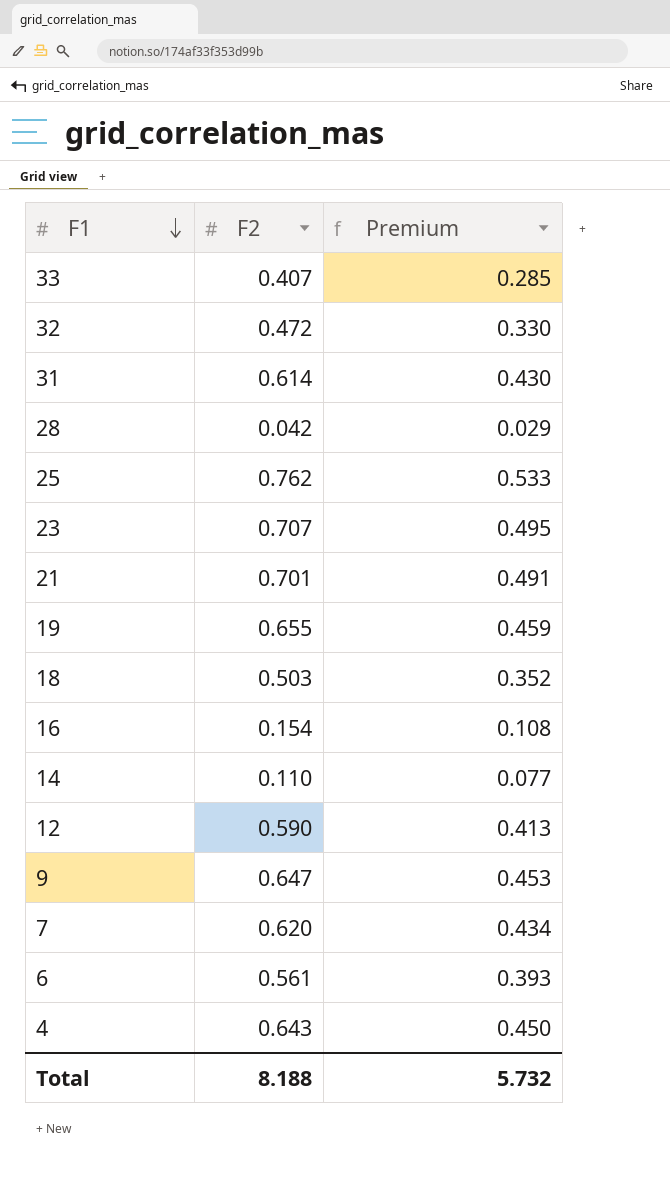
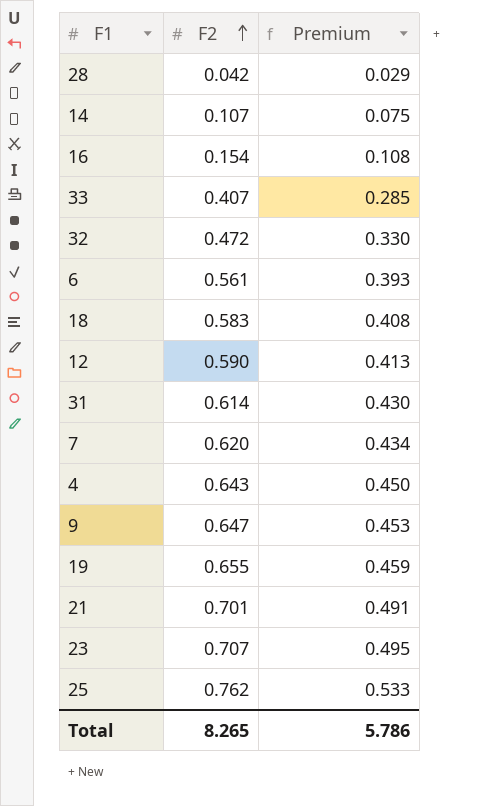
row order: F1 descending -> F2 ascending
14 | F2: 0.110 -> 0.107
14 | Premium: 0.077 -> 0.075
18 | F2: 0.503 -> 0.583
18 | Premium: 0.352 -> 0.408
Total | F2: 8.188 -> 8.265
Total | Premium: 5.732 -> 5.786

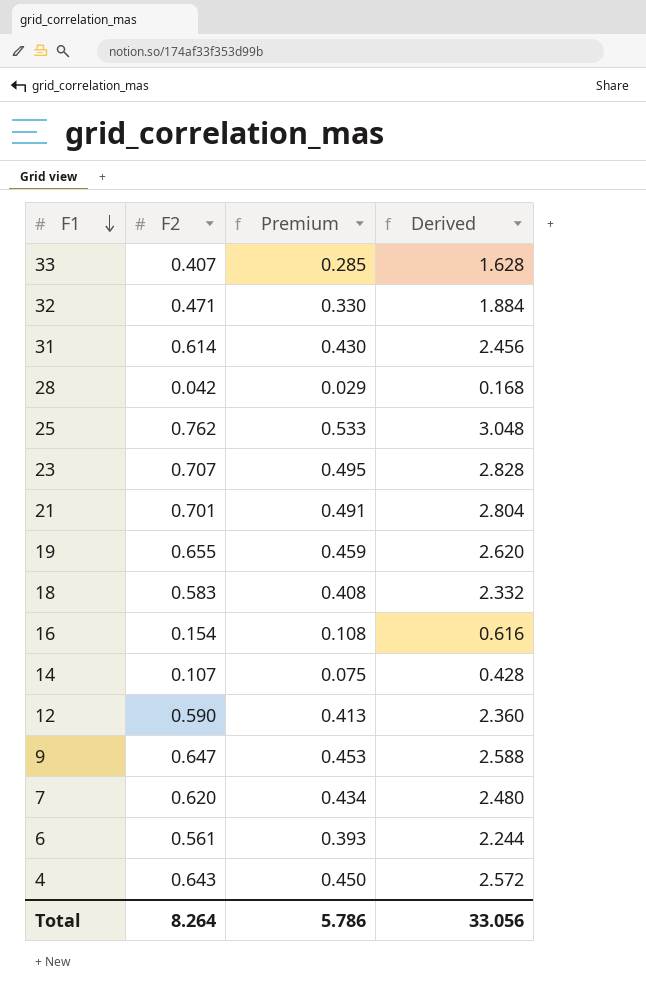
row order: F2 ascending -> F1 descending
column Derived | formula: none -> [F2] * 4
32 | F2: 0.472 -> 0.471
Total | F2: 8.265 -> 8.264

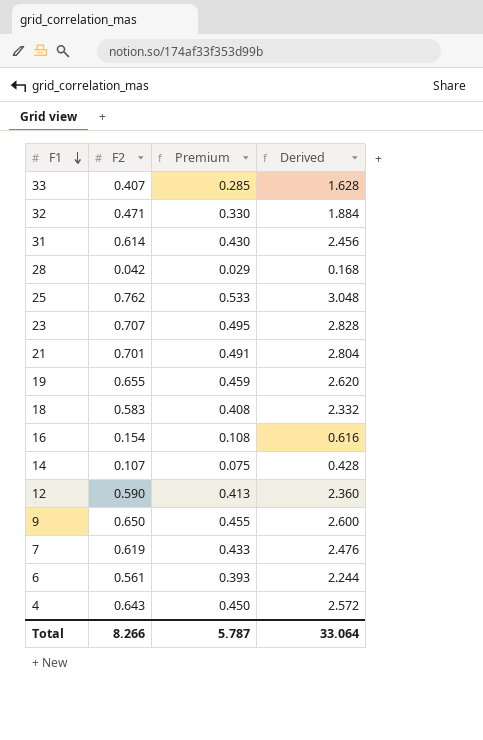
9 | F2: 0.647 -> 0.650
9 | Premium: 0.453 -> 0.455
9 | Derived: 2.588 -> 2.600
7 | F2: 0.620 -> 0.619
7 | Premium: 0.434 -> 0.433
7 | Derived: 2.480 -> 2.476
Total | F2: 8.264 -> 8.266
Total | Premium: 5.786 -> 5.787
Total | Derived: 33.056 -> 33.064

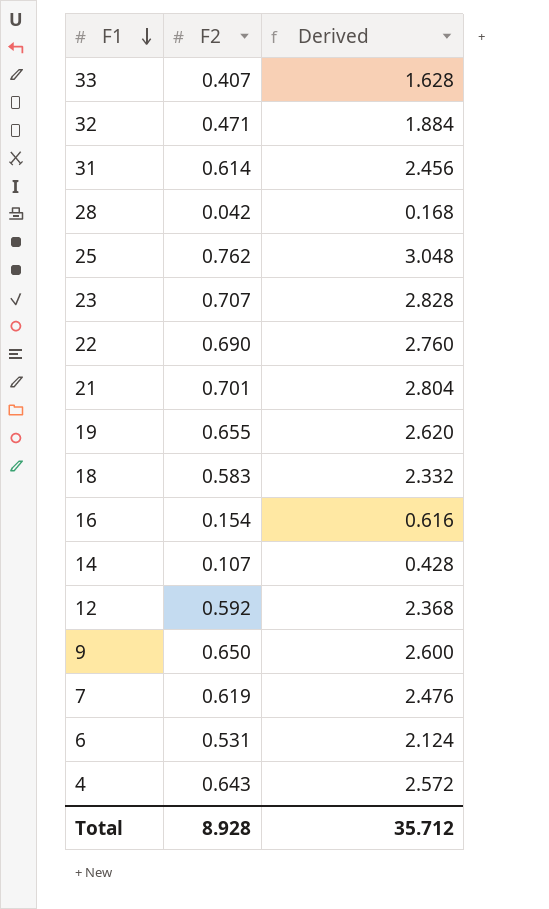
column Premium | formula: [F2] * 0.7 -> none
row 22: none -> 0.690 | 2.760
12 | F2: 0.590 -> 0.592
12 | Derived: 2.360 -> 2.368
6 | F2: 0.561 -> 0.531
6 | Derived: 2.244 -> 2.124
Total | F2: 8.266 -> 8.928
Total | Derived: 33.064 -> 35.712

